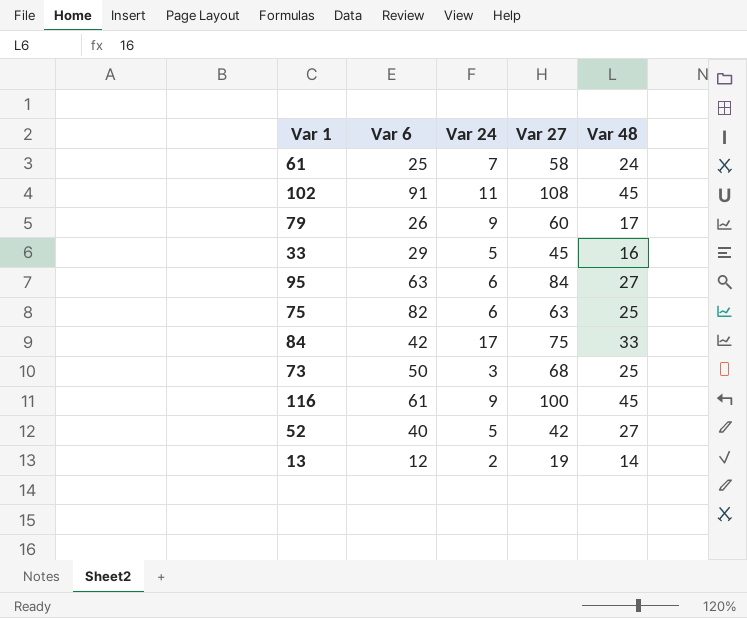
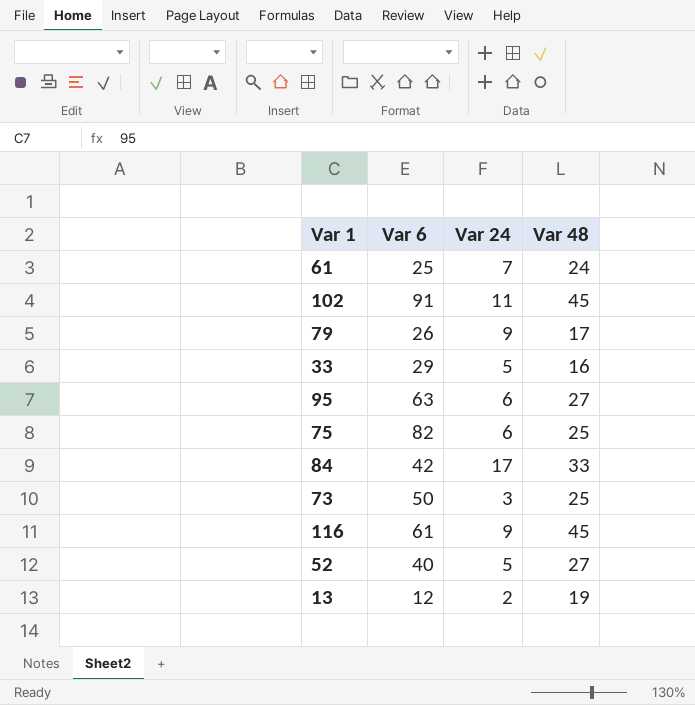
column Var 27 | position: 4 -> none
13 | Var 48: 14 -> 19

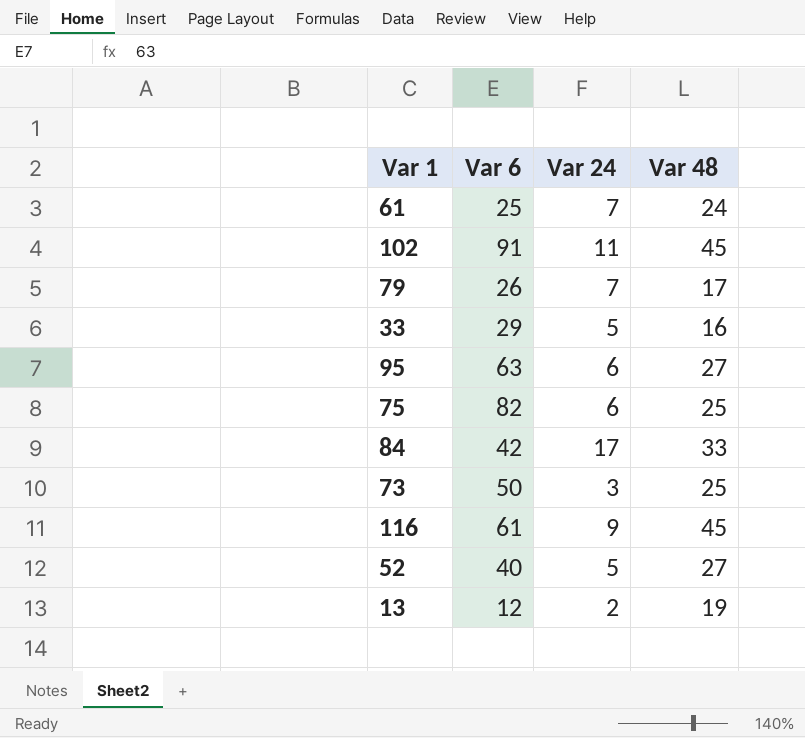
79 | Var 24: 9 -> 7

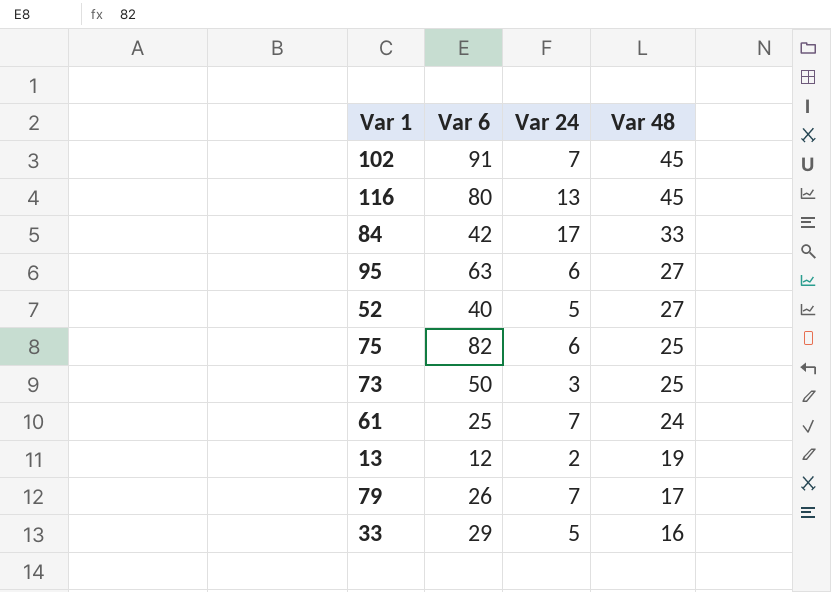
row order: none -> Var 48 descending
102 | Var 24: 11 -> 7
116 | Var 6: 61 -> 80
116 | Var 24: 9 -> 13

